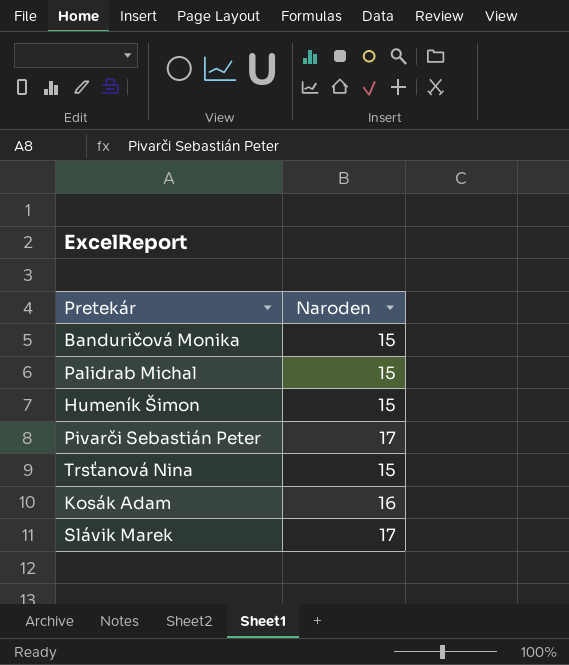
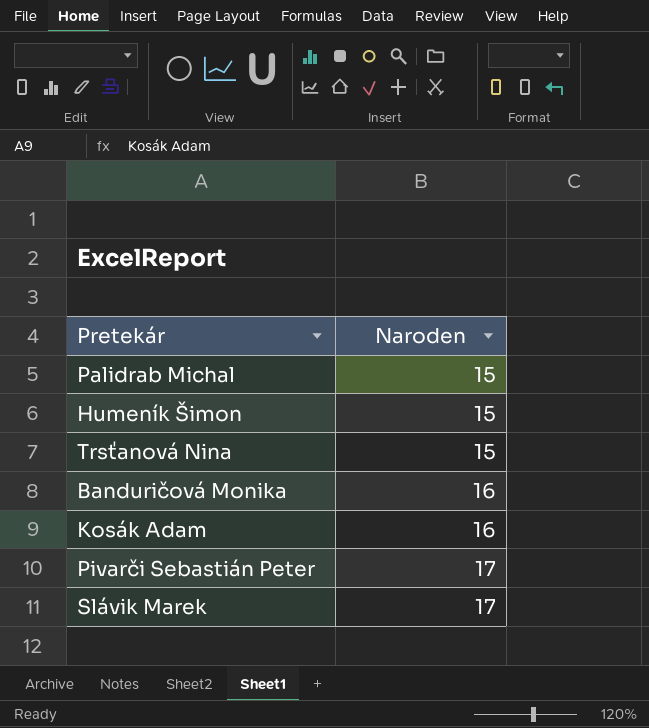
row order: none -> Naroden ascending
Banduričová Monika | Naroden: 15 -> 16

